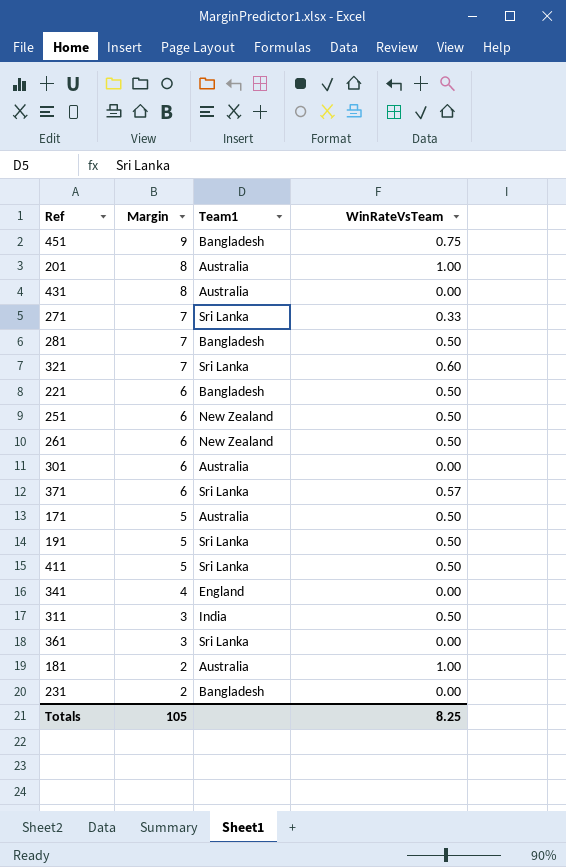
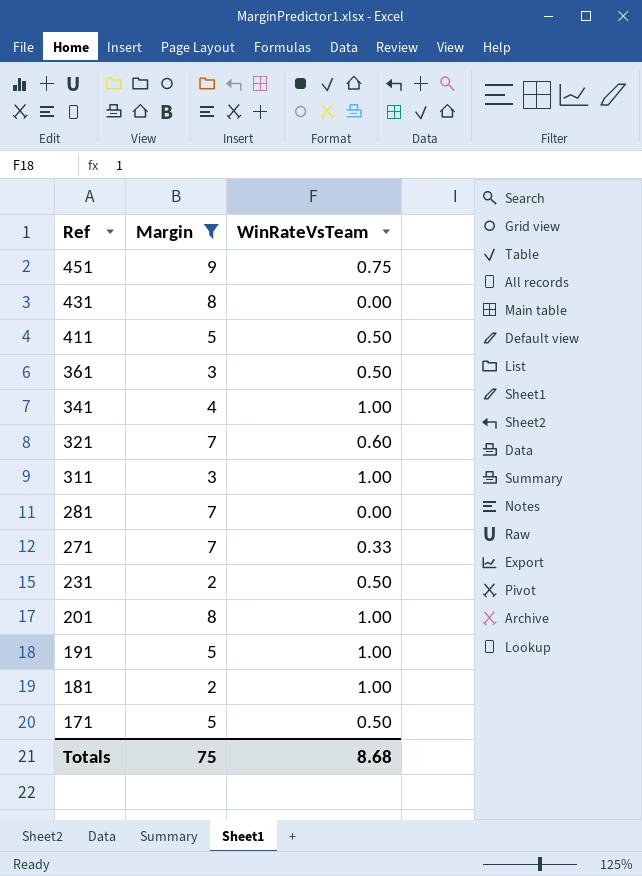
filter: none -> Margin != 6
row order: Margin descending -> Ref descending
column Team1 | position: 3 -> none
361 | WinRateVsTeam: 0.00 -> 0.50
341 | WinRateVsTeam: 0.00 -> 1.00
311 | WinRateVsTeam: 0.50 -> 1.00
281 | WinRateVsTeam: 0.50 -> 0.00
231 | WinRateVsTeam: 0.00 -> 0.50
191 | WinRateVsTeam: 0.50 -> 1.00
Totals | Margin: 105 -> 75
Totals | WinRateVsTeam: 8.25 -> 8.68

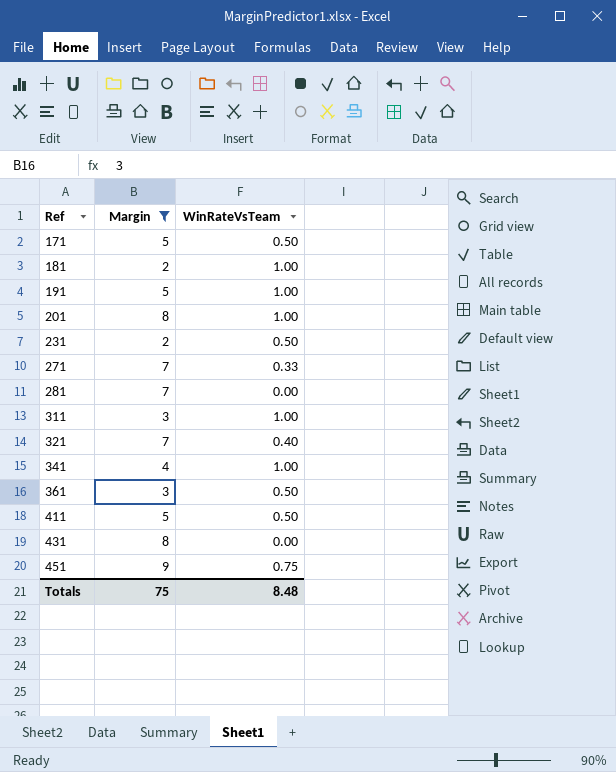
row order: Ref descending -> Ref ascending
321 | WinRateVsTeam: 0.60 -> 0.40
Totals | WinRateVsTeam: 8.68 -> 8.48

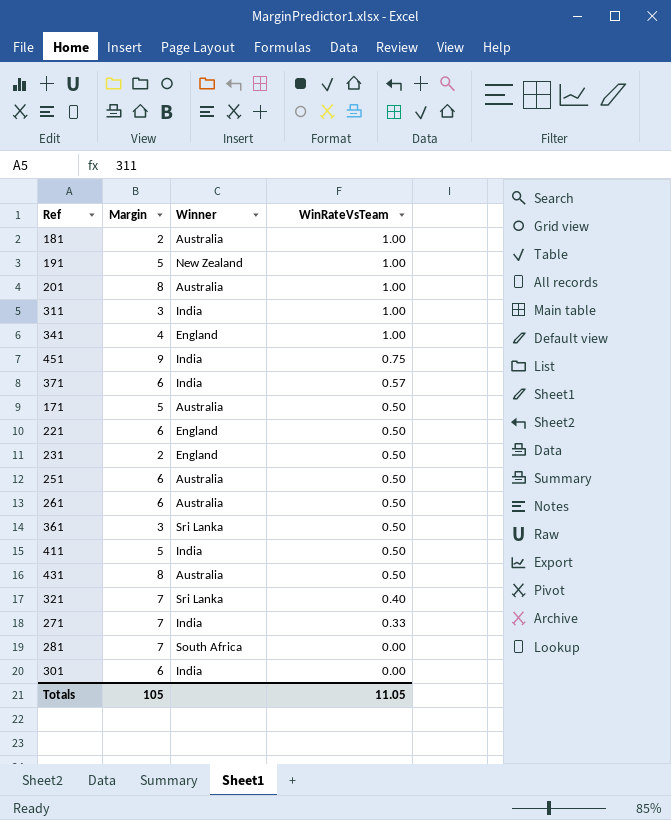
filter: Margin != 6 -> none
row order: Ref ascending -> WinRateVsTeam descending
column Winner | position: none -> 3
431 | WinRateVsTeam: 0.00 -> 0.50
Totals | Margin: 75 -> 105
Totals | WinRateVsTeam: 8.48 -> 11.05

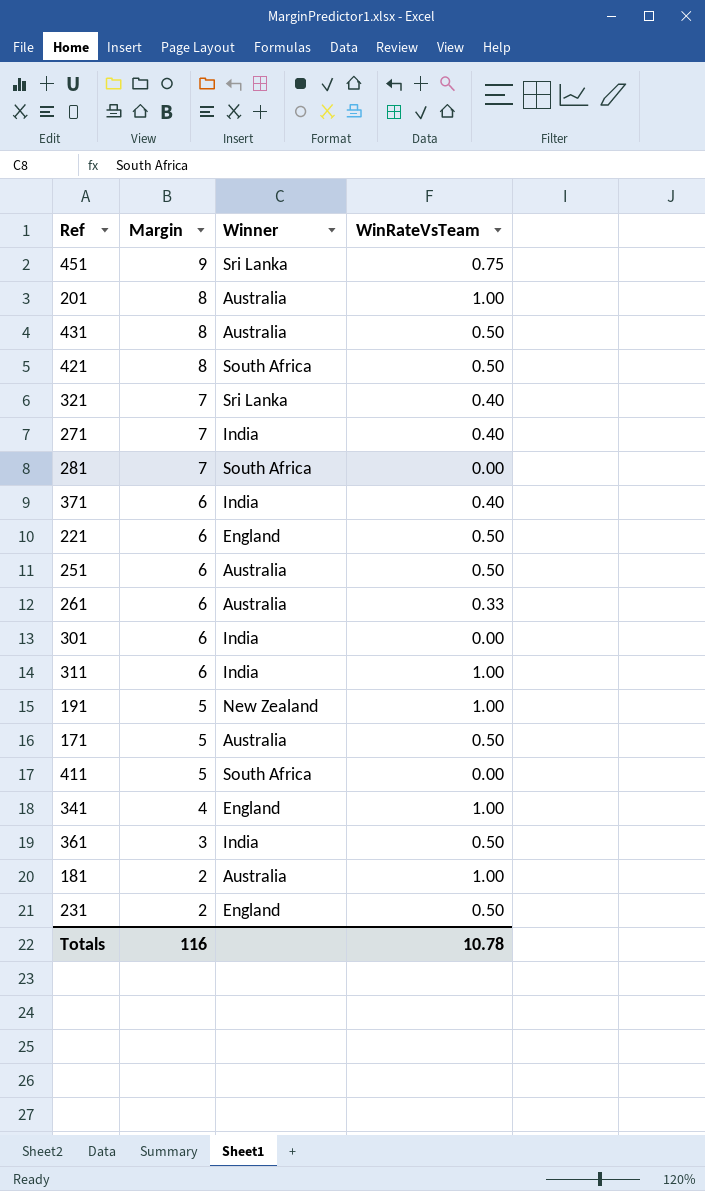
row order: WinRateVsTeam descending -> Margin descending
451 | Winner: India -> Sri Lanka
row 421: none -> 8 | South Africa | 0.50
271 | WinRateVsTeam: 0.33 -> 0.40
371 | WinRateVsTeam: 0.57 -> 0.40
261 | WinRateVsTeam: 0.50 -> 0.33
311 | Margin: 3 -> 6
411 | Winner: India -> South Africa
411 | WinRateVsTeam: 0.50 -> 0.00
361 | Winner: Sri Lanka -> India
Totals | Margin: 105 -> 116
Totals | WinRateVsTeam: 11.05 -> 10.78

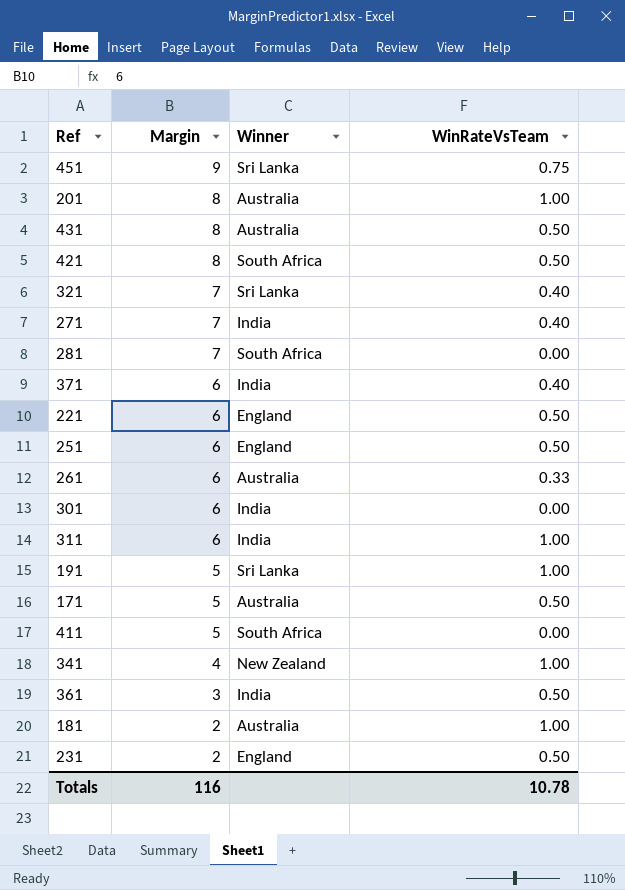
251 | Winner: Australia -> England
191 | Winner: New Zealand -> Sri Lanka
341 | Winner: England -> New Zealand

